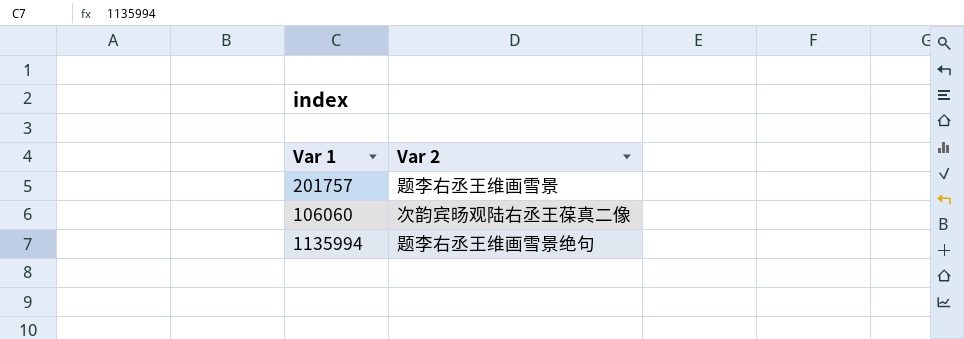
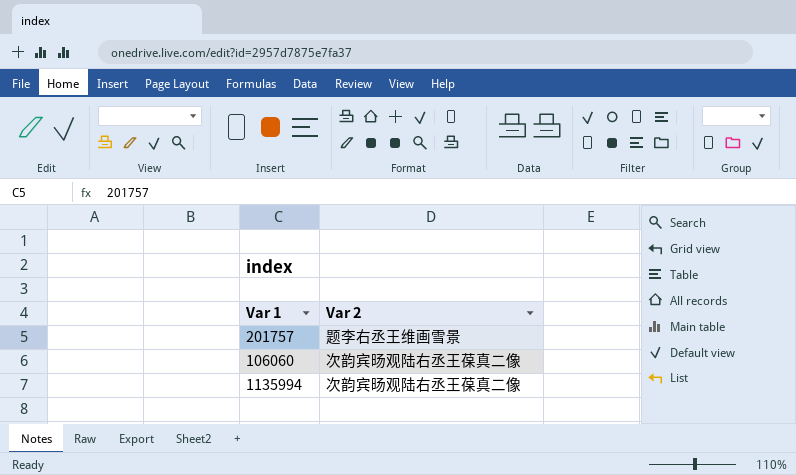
1135994 | Var 2: 题李右丞王维画雪景绝句 -> 次韵宾旸观陆右丞王葆真二像

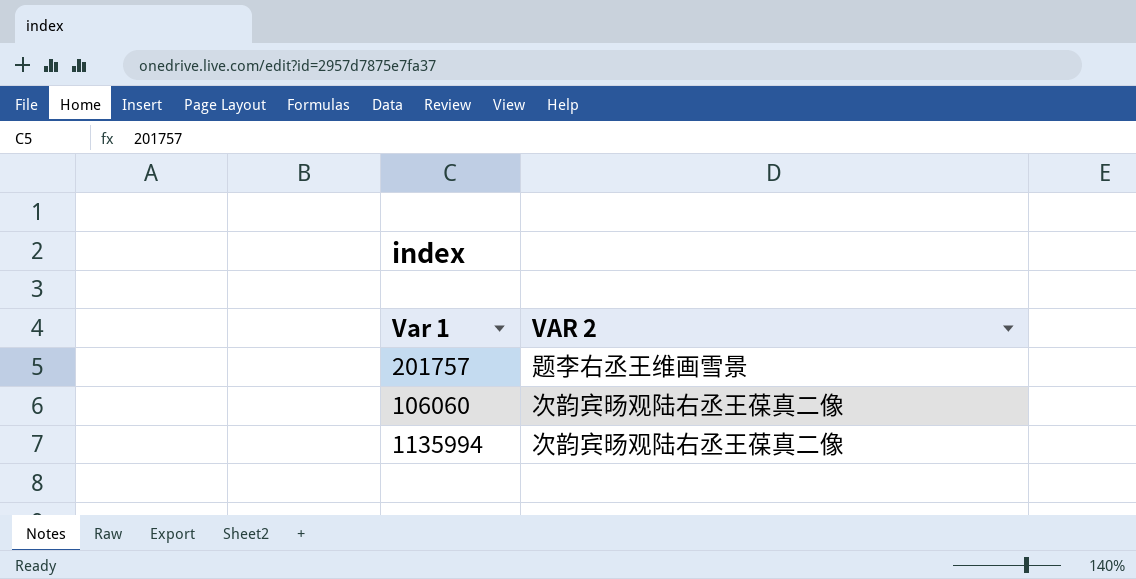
column name: Var 2 -> VAR 2

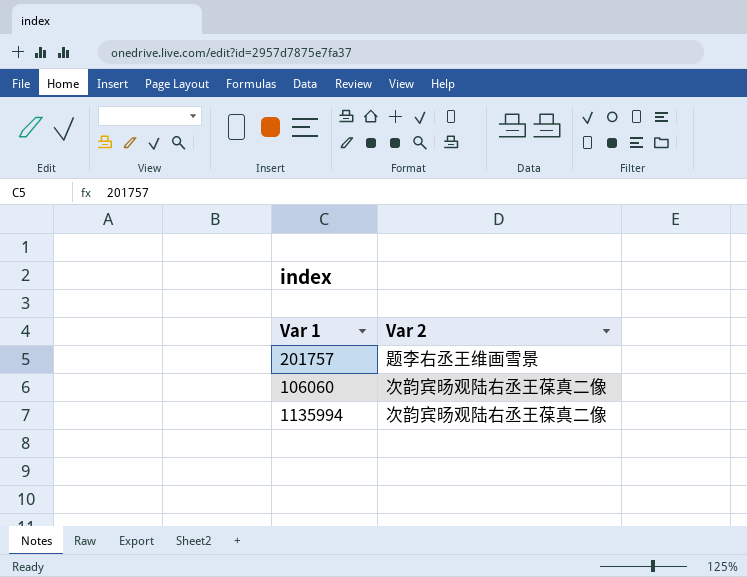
column name: VAR 2 -> Var 2

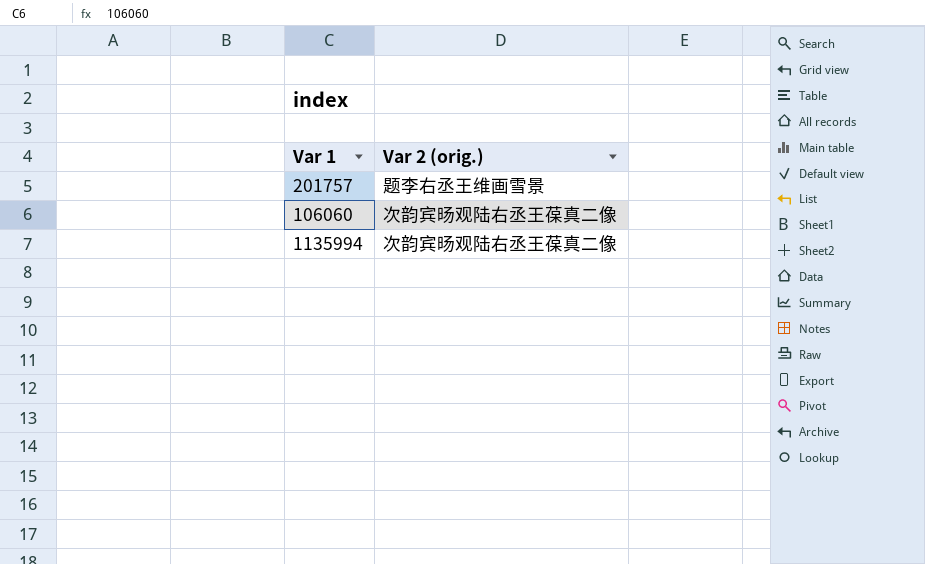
column name: Var 2 -> Var 2 (orig.)

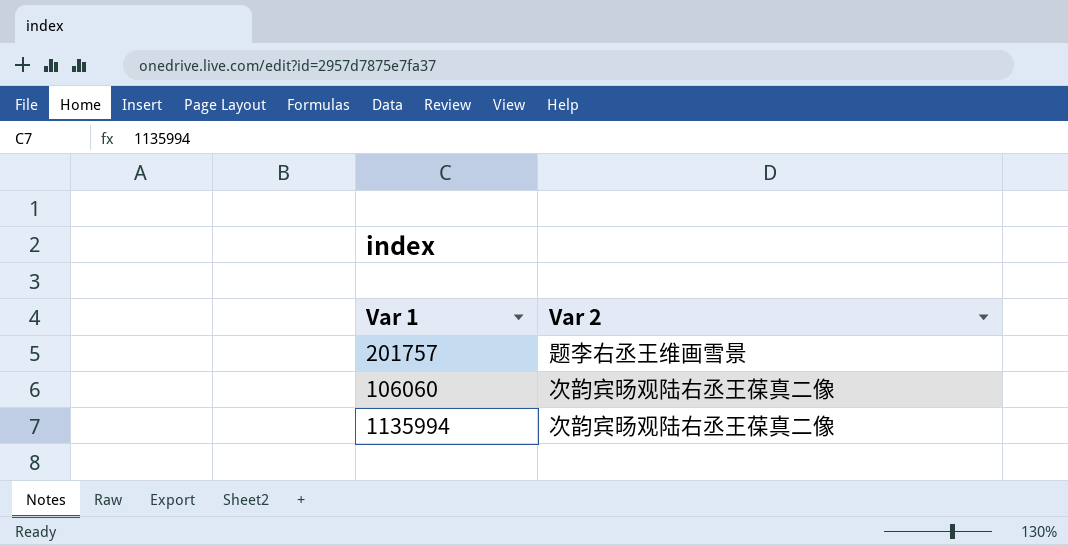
column name: Var 2 (orig.) -> Var 2

